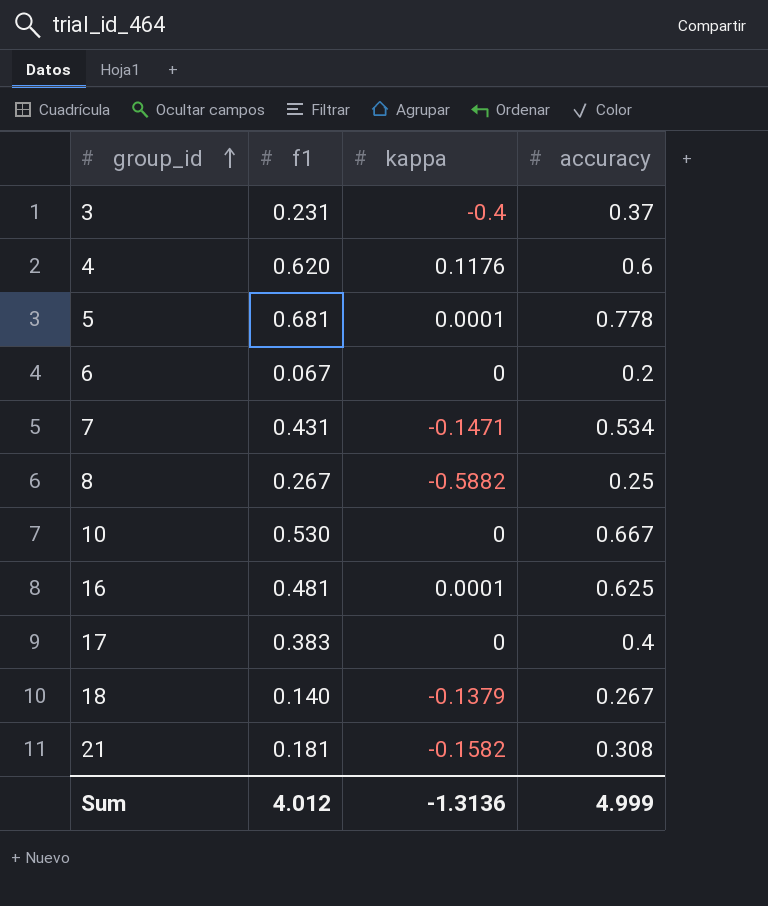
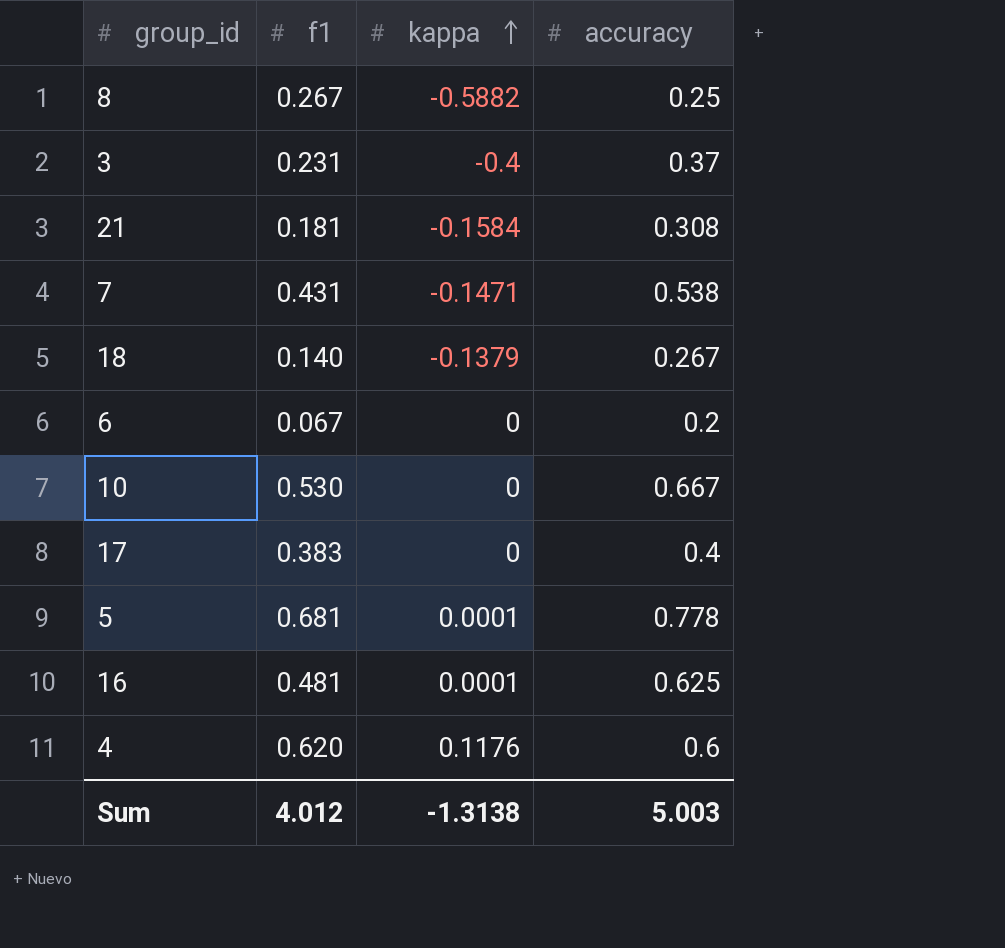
row order: group_id ascending -> kappa ascending
21 | kappa: -0.1582 -> -0.1584
7 | accuracy: 0.534 -> 0.538
Sum | kappa: -1.3136 -> -1.3138
Sum | accuracy: 4.999 -> 5.003

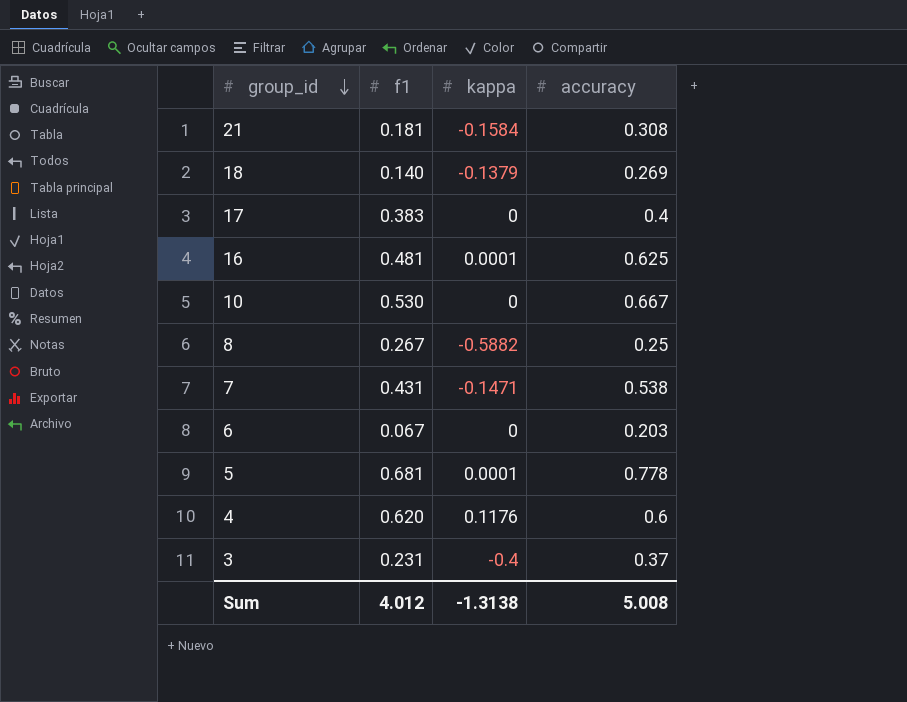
row order: kappa ascending -> group_id descending
18 | accuracy: 0.267 -> 0.269
6 | accuracy: 0.2 -> 0.203
Sum | accuracy: 5.003 -> 5.008

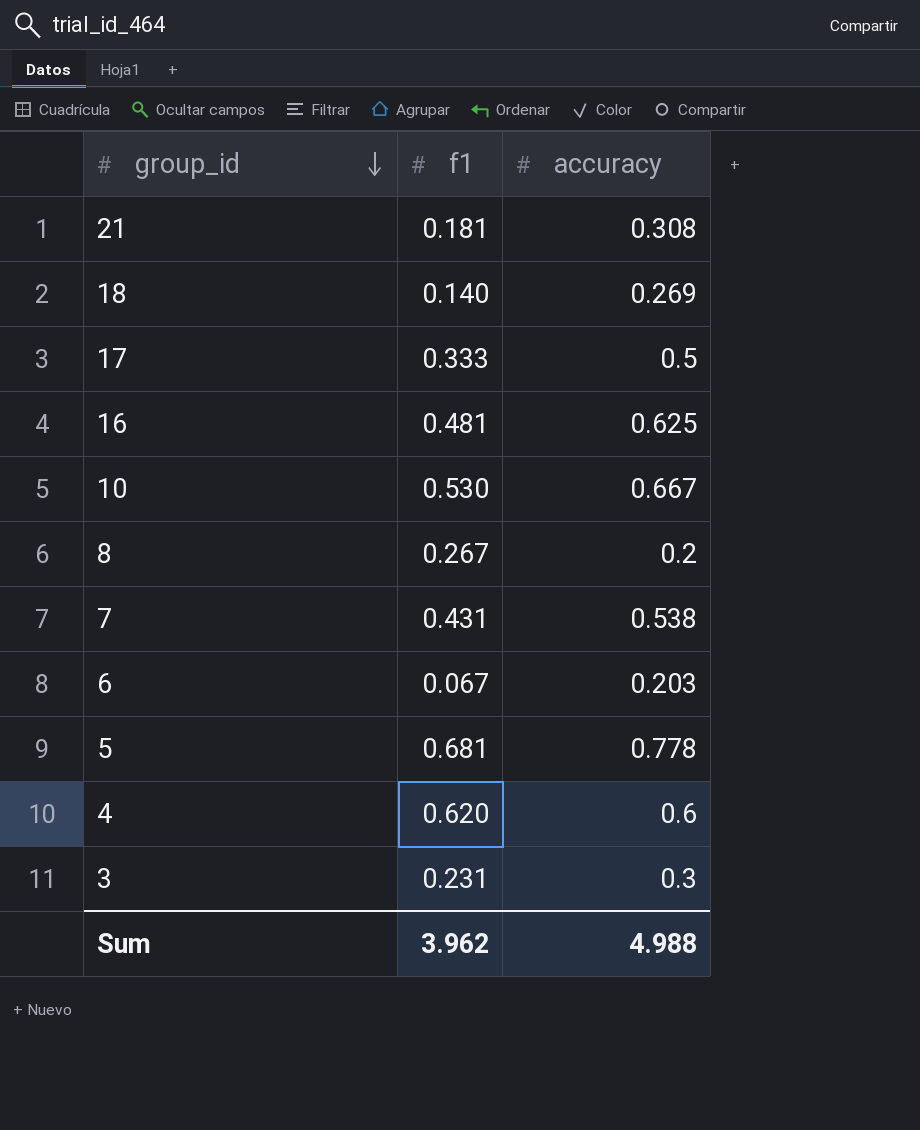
column kappa | position: 3 -> none
17 | f1: 0.383 -> 0.333
17 | accuracy: 0.4 -> 0.5
8 | accuracy: 0.25 -> 0.2
3 | accuracy: 0.37 -> 0.3
Sum | f1: 4.012 -> 3.962
Sum | accuracy: 5.008 -> 4.988

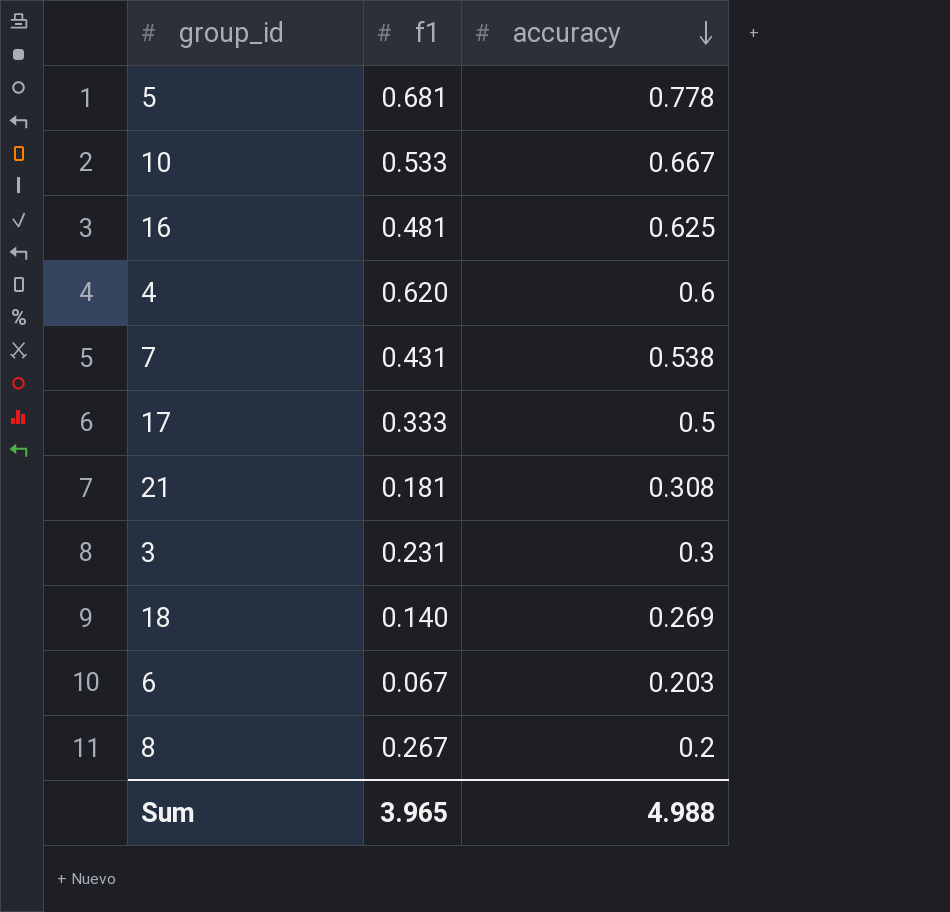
row order: group_id descending -> accuracy descending
10 | f1: 0.530 -> 0.533
Sum | f1: 3.962 -> 3.965

